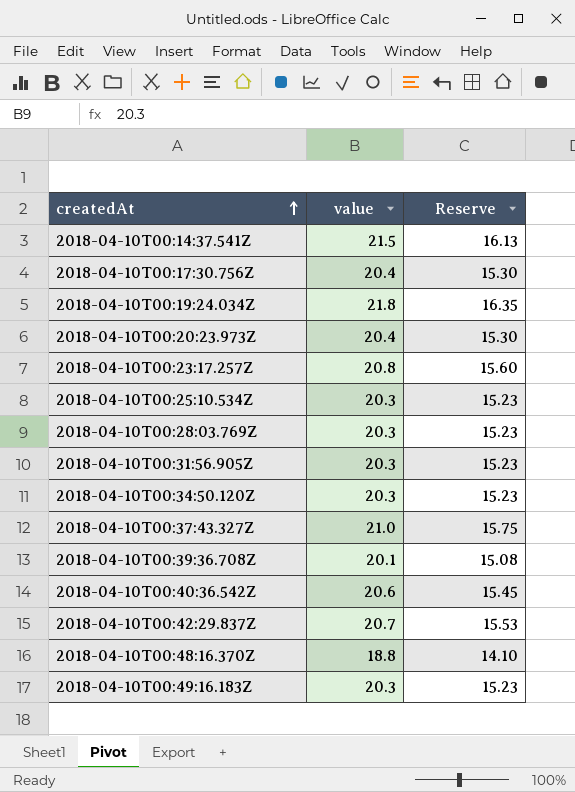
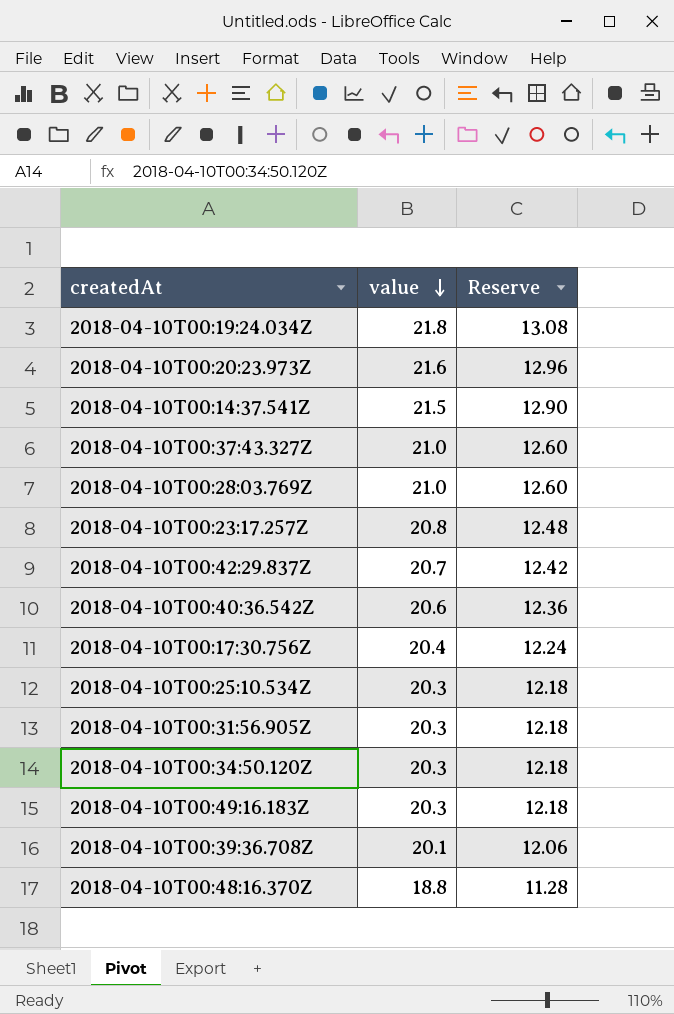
row order: createdAt ascending -> value descending
column Reserve | formula: [value] * 0.75 -> [value] * 0.6
2018-04-10T00:20:23.973Z | value: 20.4 -> 21.6
2018-04-10T00:28:03.769Z | value: 20.3 -> 21.0

